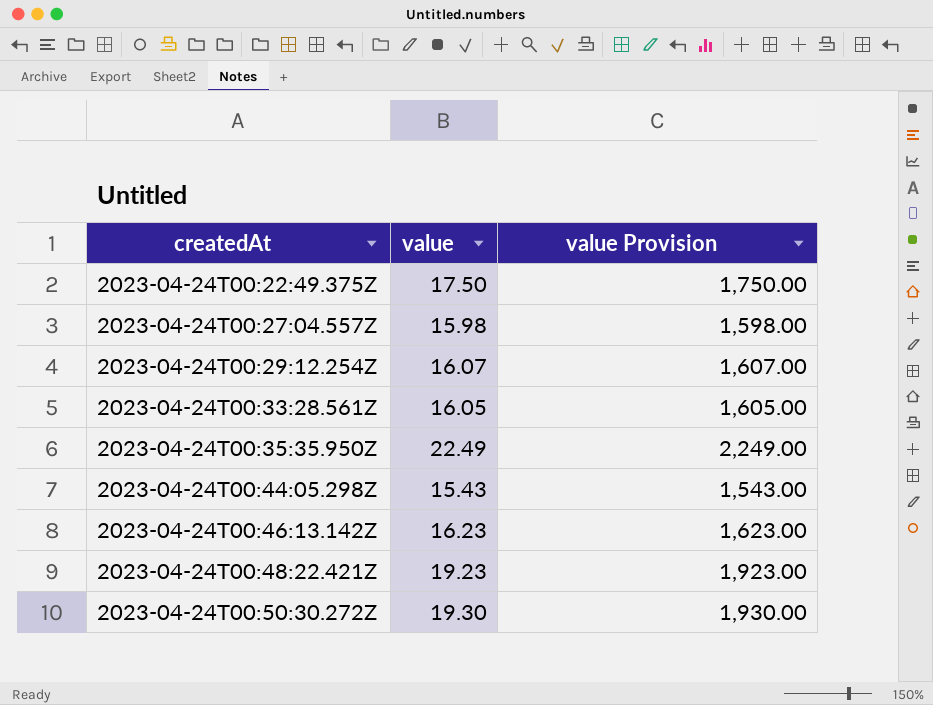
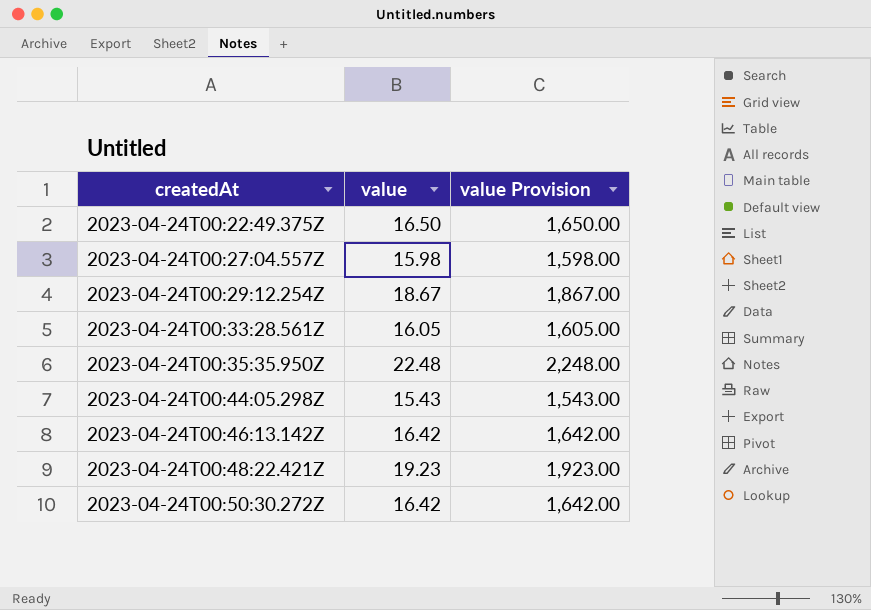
2023-04-24T00:22:49.375Z | value: 17.50 -> 16.50
2023-04-24T00:22:49.375Z | value Provision: 1,750.00 -> 1,650.00
2023-04-24T00:29:12.254Z | value: 16.07 -> 18.67
2023-04-24T00:29:12.254Z | value Provision: 1,607.00 -> 1,867.00
2023-04-24T00:35:35.950Z | value: 22.49 -> 22.48
2023-04-24T00:35:35.950Z | value Provision: 2,249.00 -> 2,248.00
2023-04-24T00:46:13.142Z | value: 16.23 -> 16.42
2023-04-24T00:46:13.142Z | value Provision: 1,623.00 -> 1,642.00
2023-04-24T00:50:30.272Z | value: 19.30 -> 16.42
2023-04-24T00:50:30.272Z | value Provision: 1,930.00 -> 1,642.00

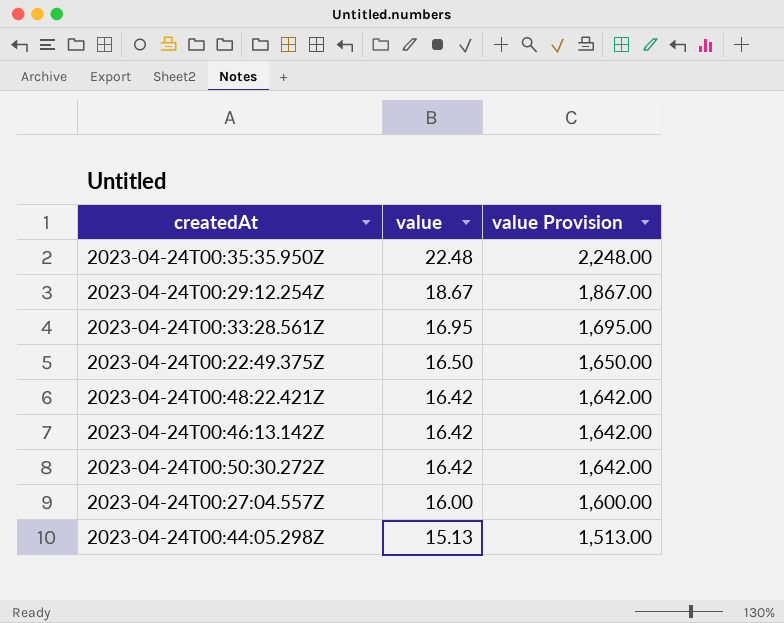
row order: createdAt ascending -> value descending
2023-04-24T00:33:28.561Z | value: 16.05 -> 16.95
2023-04-24T00:33:28.561Z | value Provision: 1,605.00 -> 1,695.00
2023-04-24T00:48:22.421Z | value: 19.23 -> 16.42
2023-04-24T00:48:22.421Z | value Provision: 1,923.00 -> 1,642.00
2023-04-24T00:27:04.557Z | value: 15.98 -> 16.00
2023-04-24T00:27:04.557Z | value Provision: 1,598.00 -> 1,600.00
2023-04-24T00:44:05.298Z | value: 15.43 -> 15.13
2023-04-24T00:44:05.298Z | value Provision: 1,543.00 -> 1,513.00

